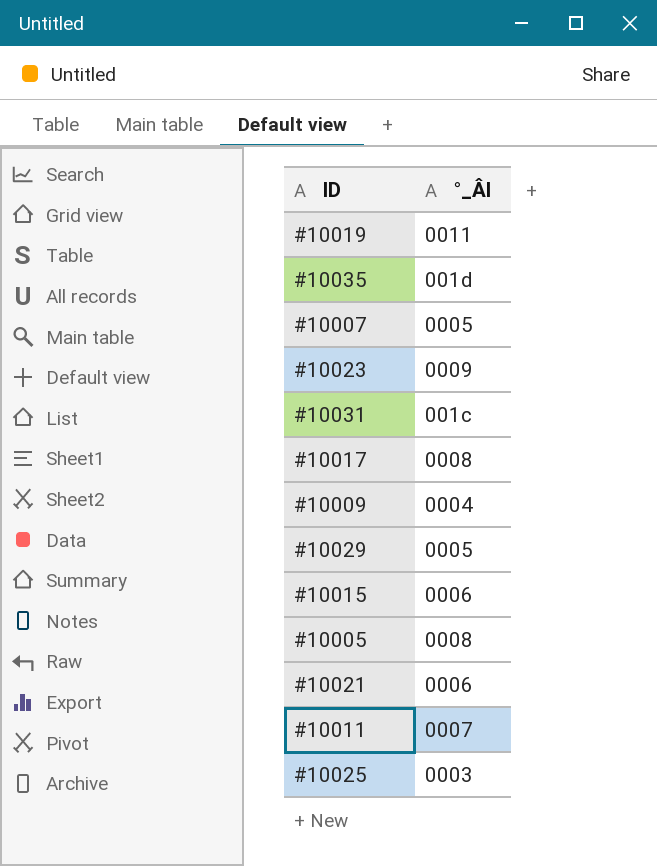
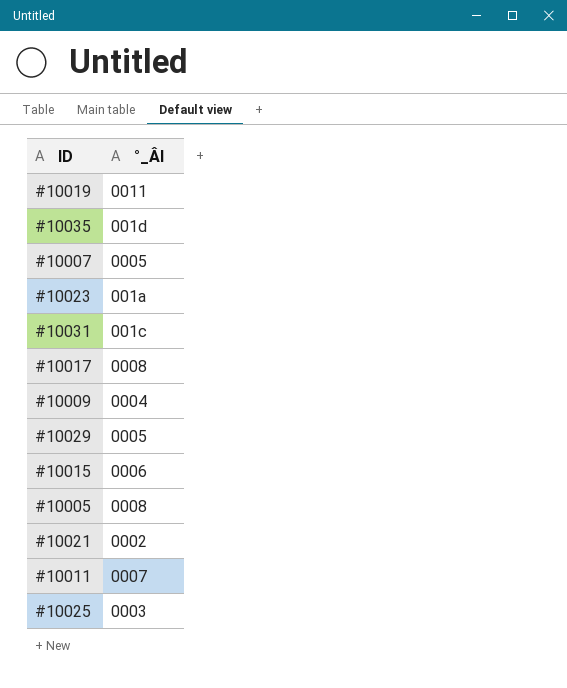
#10023 | °_ÂI: 0009 -> 001a
#10021 | °_ÂI: 0006 -> 0002

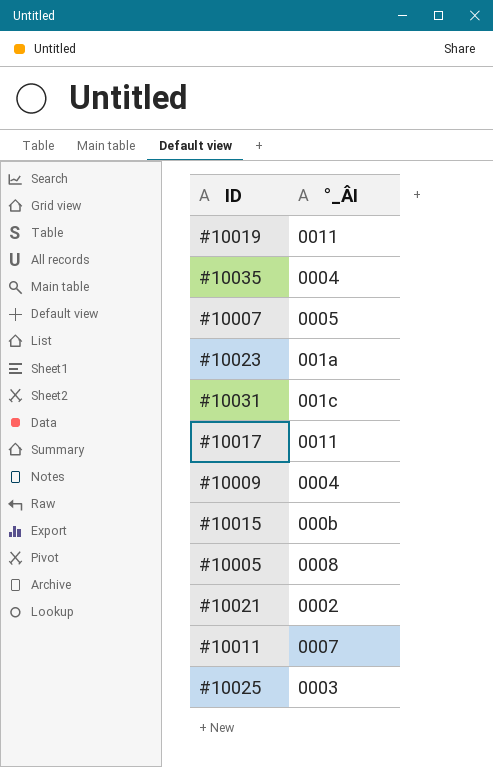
row #10029: 0005 -> none
#10035 | °_ÂI: 001d -> 0004
#10017 | °_ÂI: 0008 -> 0011
#10015 | °_ÂI: 0006 -> 000b

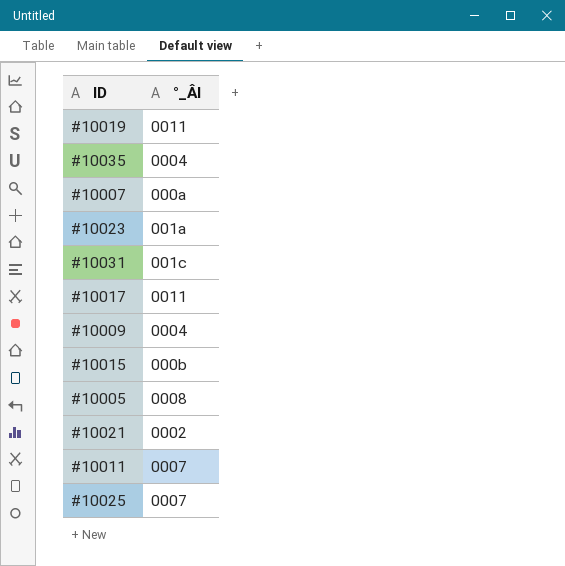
#10007 | °_ÂI: 0005 -> 000a
#10025 | °_ÂI: 0003 -> 0007

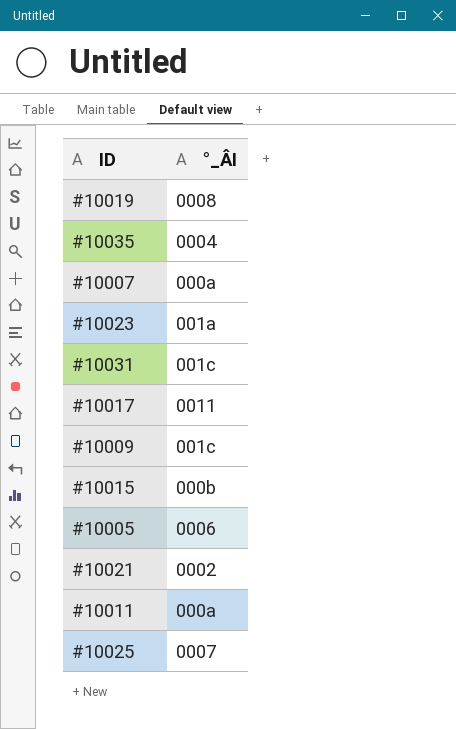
#10019 | °_ÂI: 0011 -> 0008
#10009 | °_ÂI: 0004 -> 001c
#10005 | °_ÂI: 0008 -> 0006
#10011 | °_ÂI: 0007 -> 000a

